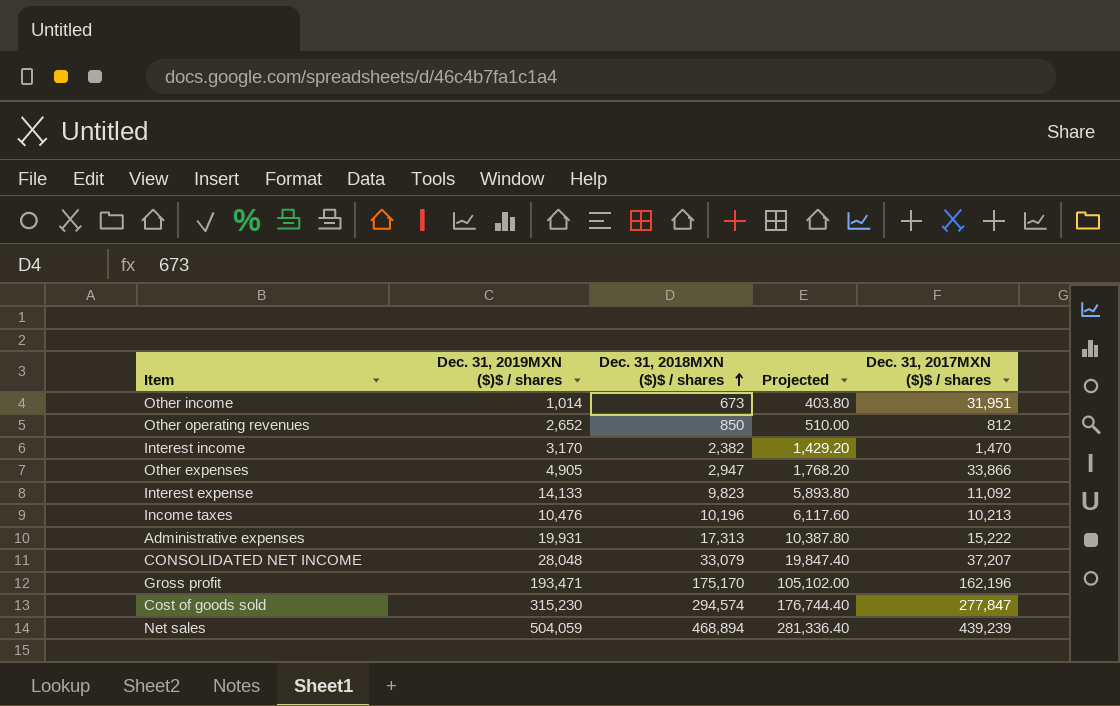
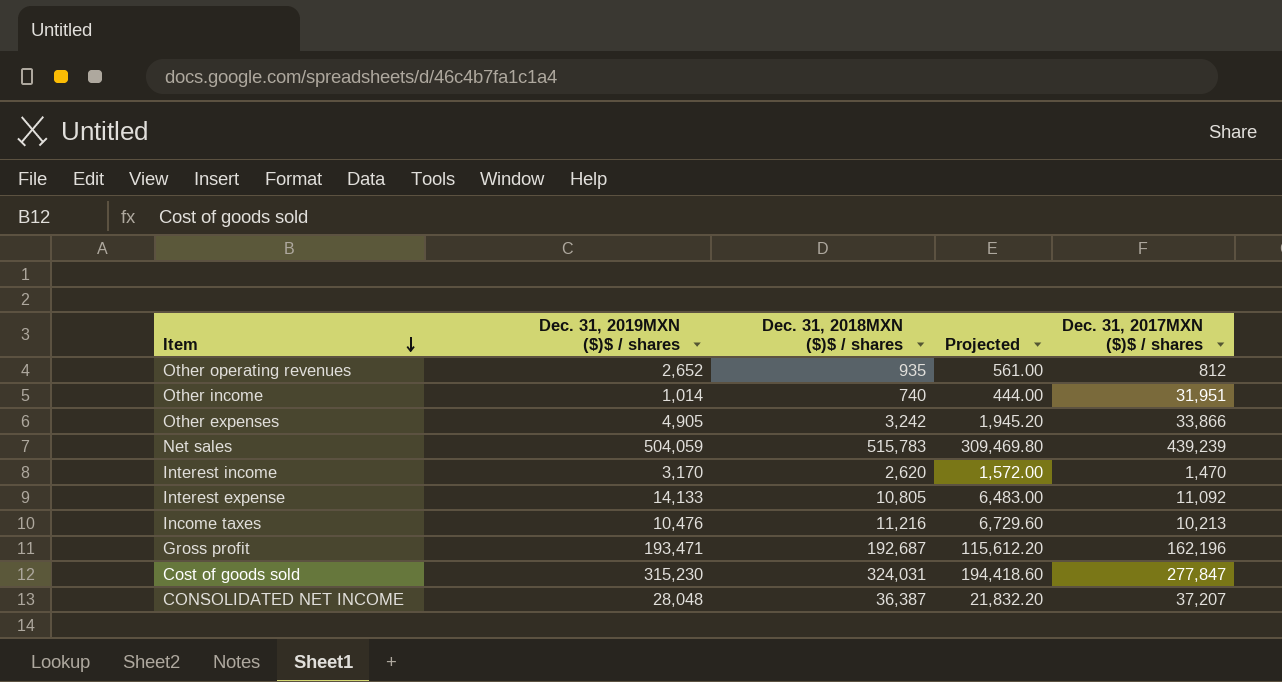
row order: Dec. 31, 2018MXN ($)$ / shares ascending -> Item descending
row Administrative expenses: 19,931 | 17,313 | 10,387.80 | 15,222 -> none
Other operating revenues | Dec. 31, 2018MXN ($)$ / shares: 850 -> 935
Other operating revenues | Projected: 510.00 -> 561.00
Other income | Dec. 31, 2018MXN ($)$ / shares: 673 -> 740
Other income | Projected: 403.80 -> 444.00
Other expenses | Dec. 31, 2018MXN ($)$ / shares: 2,947 -> 3,242
Other expenses | Projected: 1,768.20 -> 1,945.20
Net sales | Dec. 31, 2018MXN ($)$ / shares: 468,894 -> 515,783
Net sales | Projected: 281,336.40 -> 309,469.80
Interest income | Dec. 31, 2018MXN ($)$ / shares: 2,382 -> 2,620
Interest income | Projected: 1,429.20 -> 1,572.00
Interest expense | Dec. 31, 2018MXN ($)$ / shares: 9,823 -> 10,805
Interest expense | Projected: 5,893.80 -> 6,483.00
Income taxes | Dec. 31, 2018MXN ($)$ / shares: 10,196 -> 11,216
Income taxes | Projected: 6,117.60 -> 6,729.60
Gross profit | Dec. 31, 2018MXN ($)$ / shares: 175,170 -> 192,687
Gross profit | Projected: 105,102.00 -> 115,612.20
Cost of goods sold | Dec. 31, 2018MXN ($)$ / shares: 294,574 -> 324,031
Cost of goods sold | Projected: 176,744.40 -> 194,418.60
CONSOLIDATED NET INCOME | Dec. 31, 2018MXN ($)$ / shares: 33,079 -> 36,387
CONSOLIDATED NET INCOME | Projected: 19,847.40 -> 21,832.20

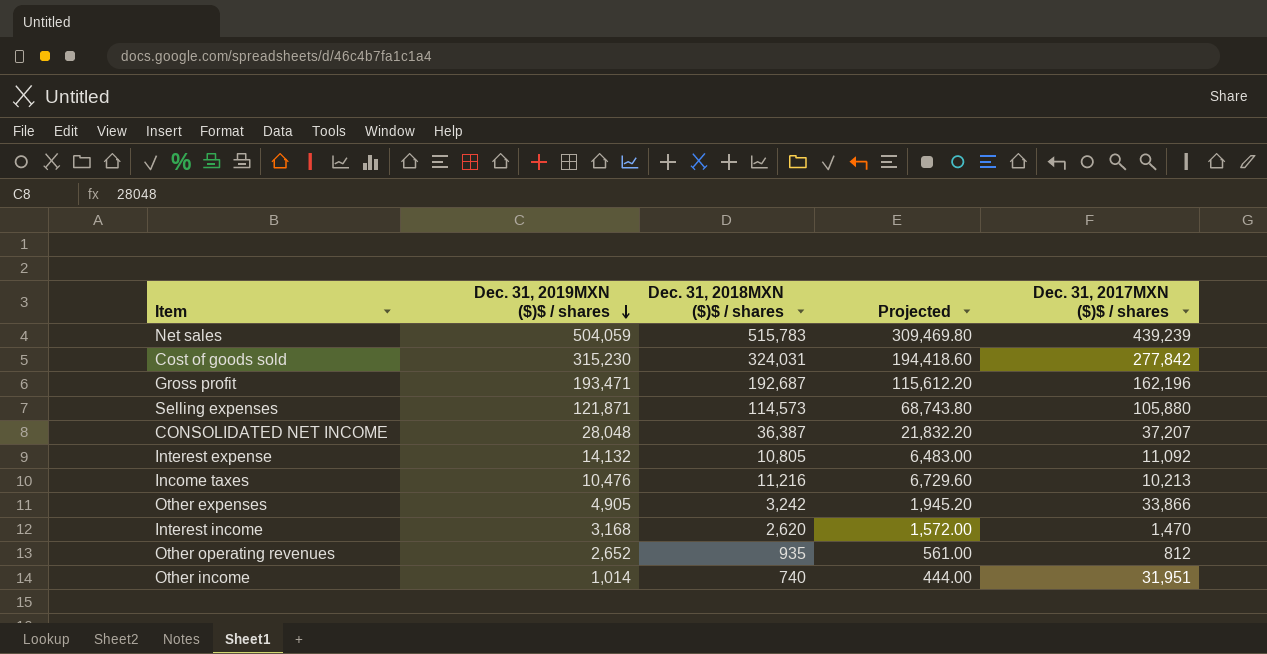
row order: Item descending -> Dec. 31, 2019MXN ($)$ / shares descending
Cost of goods sold | Dec. 31, 2017MXN ($)$ / shares: 277,847 -> 277,842
row Selling expenses: none -> 121,871 | 114,573 | 68,743.80 | 105,880
Interest expense | Dec. 31, 2019MXN ($)$ / shares: 14,133 -> 14,132
Interest income | Dec. 31, 2019MXN ($)$ / shares: 3,170 -> 3,168

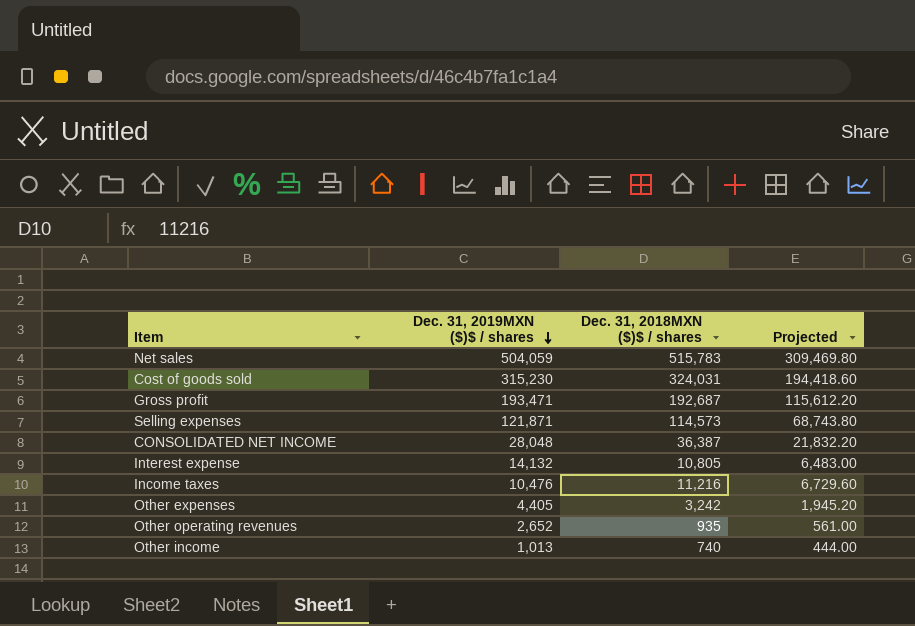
column Dec. 31, 2017MXN ($)$ / shares | position: 5 -> none
row Interest income: 3,168 | 2,620 | 1,572.00 | 1,470 -> none
Other expenses | Dec. 31, 2019MXN ($)$ / shares: 4,905 -> 4,405
Other income | Dec. 31, 2019MXN ($)$ / shares: 1,014 -> 1,013

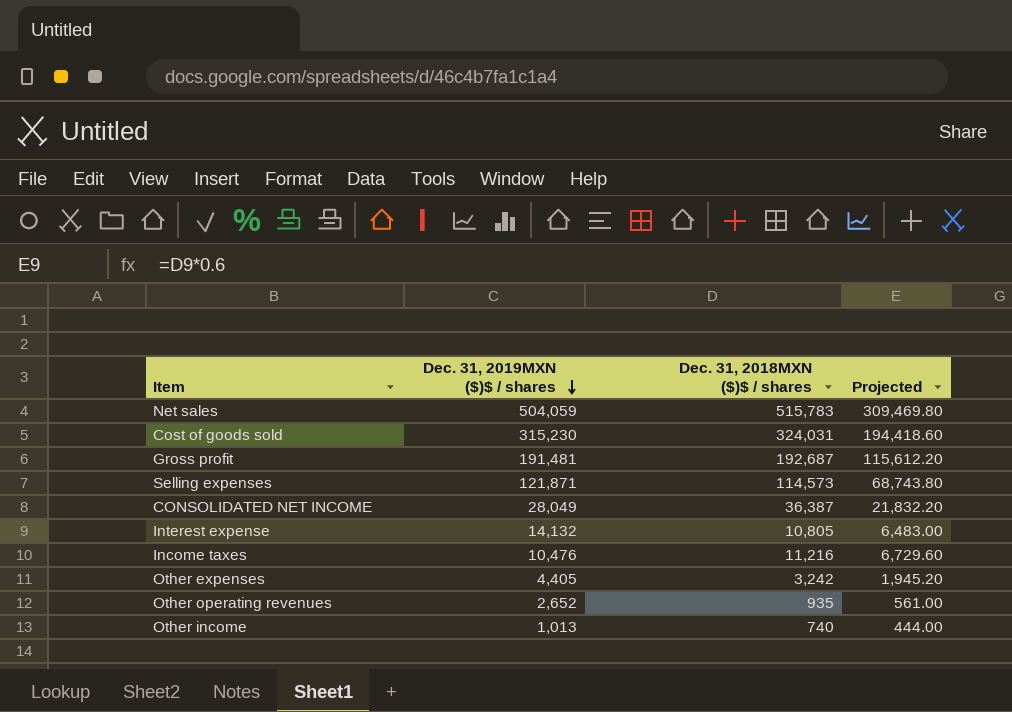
Gross profit | Dec. 31, 2019MXN ($)$ / shares: 193,471 -> 191,481
CONSOLIDATED NET INCOME | Dec. 31, 2019MXN ($)$ / shares: 28,048 -> 28,049

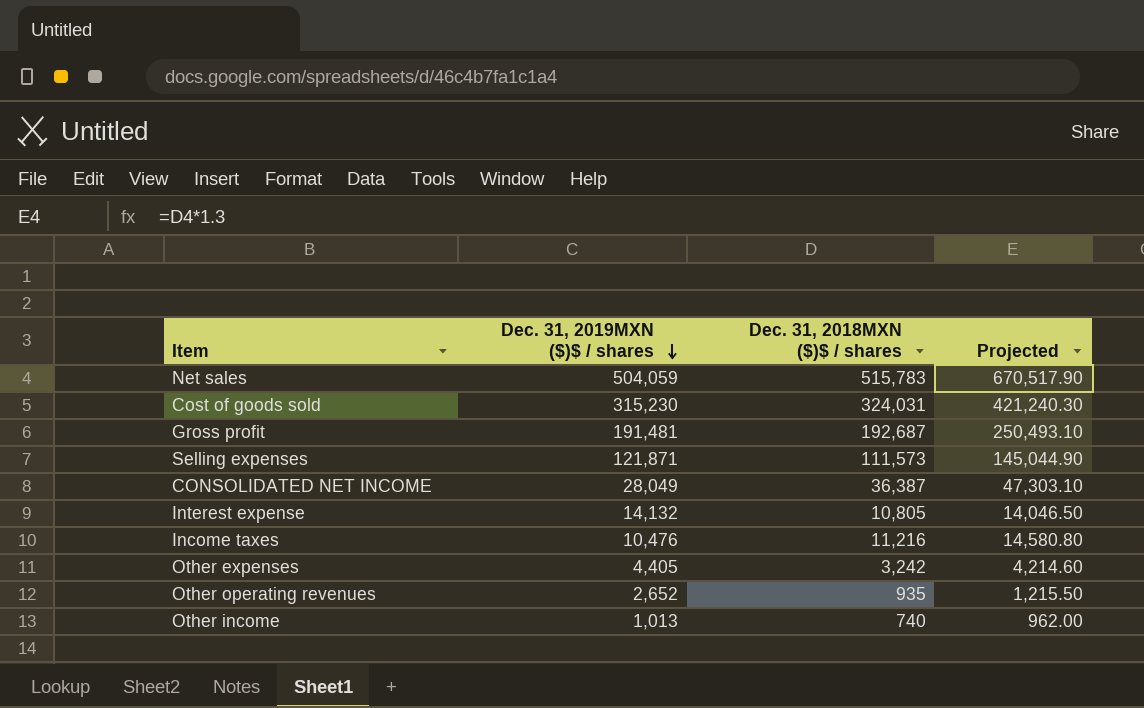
column Projected | formula: [Dec. 31, 2018MXN ($)$ / shares] * 0.6 -> [Dec. 31, 2018MXN ($)$ / shares] * 1.3
Selling expenses | Dec. 31, 2018MXN ($)$ / shares: 114,573 -> 111,573

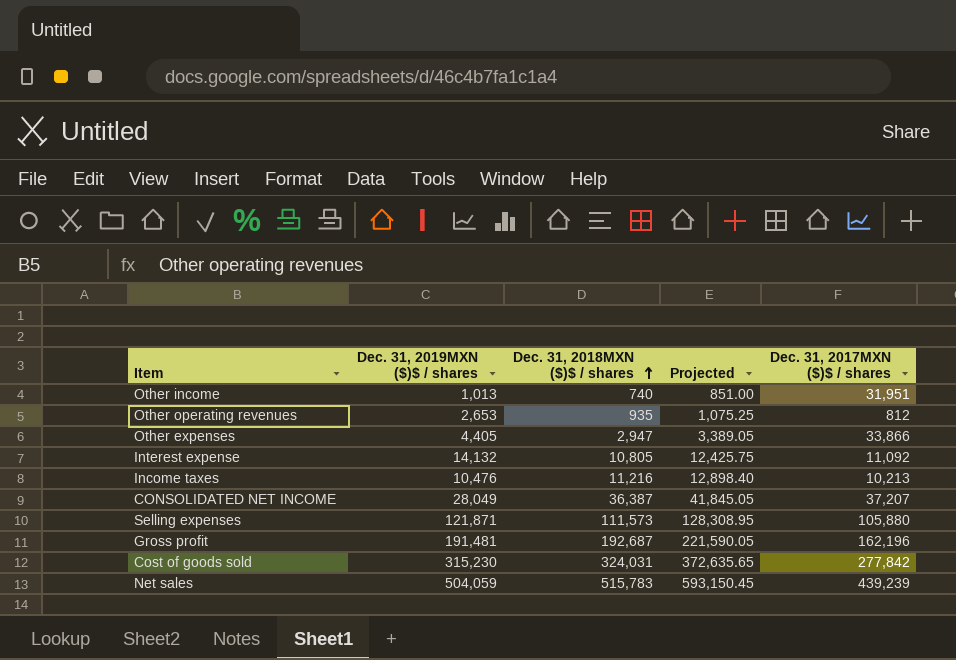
row order: Dec. 31, 2019MXN ($)$ / shares descending -> Dec. 31, 2018MXN ($)$ / shares ascending
column Projected | formula: [Dec. 31, 2018MXN ($)$ / shares] * 1.3 -> [Dec. 31, 2018MXN ($)$ / shares] * 1.15
column Dec. 31, 2017MXN ($)$ / shares | position: none -> 5
Other operating revenues | Dec. 31, 2019MXN ($)$ / shares: 2,652 -> 2,653
Other expenses | Dec. 31, 2018MXN ($)$ / shares: 3,242 -> 2,947

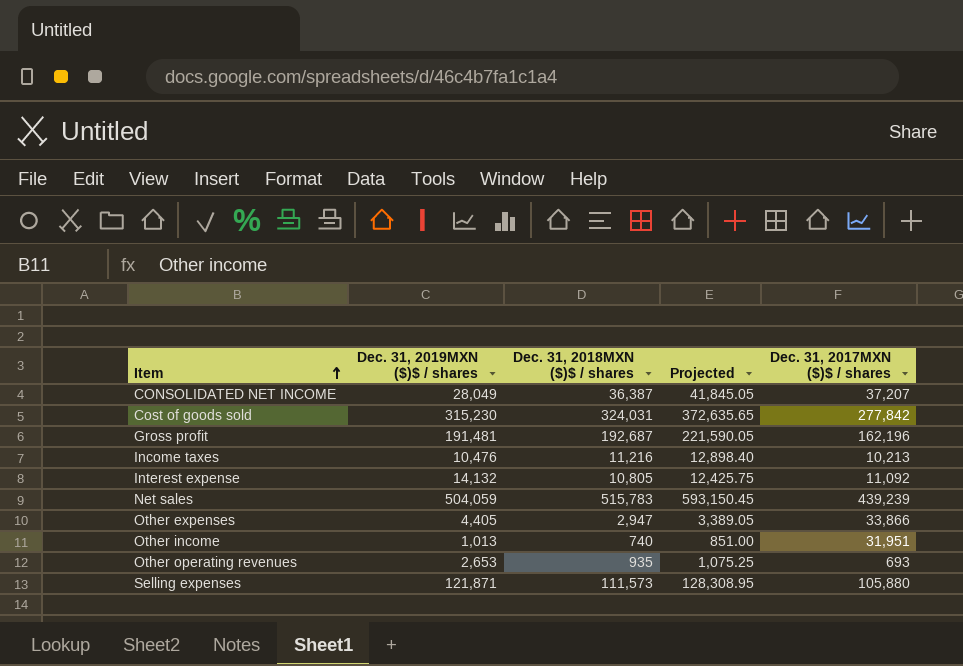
row order: Dec. 31, 2018MXN ($)$ / shares ascending -> Item ascending
Other operating revenues | Dec. 31, 2017MXN ($)$ / shares: 812 -> 693

